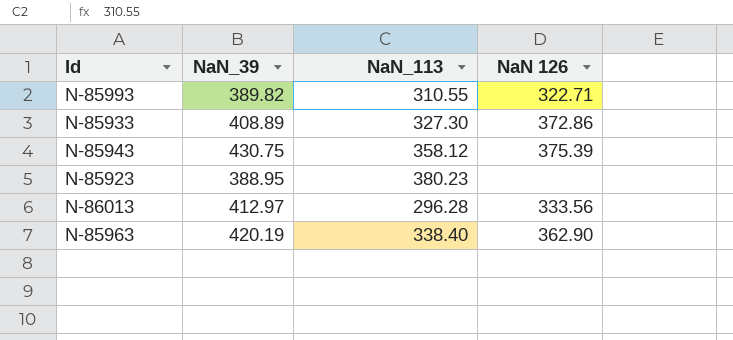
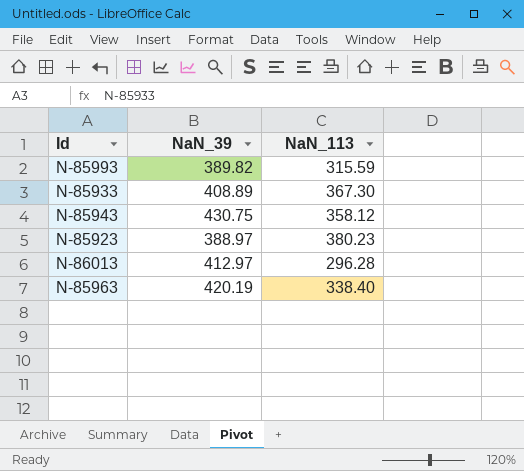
column NaN 126 | position: 4 -> none
N-85993 | NaN_113: 310.55 -> 315.59
N-85933 | NaN_113: 327.30 -> 367.30
N-85923 | NaN_39: 388.95 -> 388.97

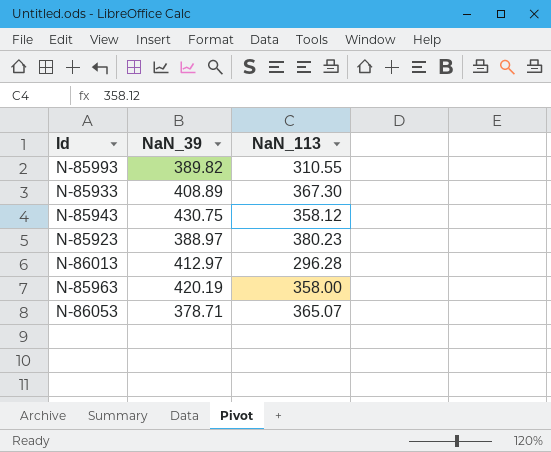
N-85993 | NaN_113: 315.59 -> 310.55
N-85963 | NaN_113: 338.40 -> 358.00
row N-86053: none -> 378.71 | 365.07

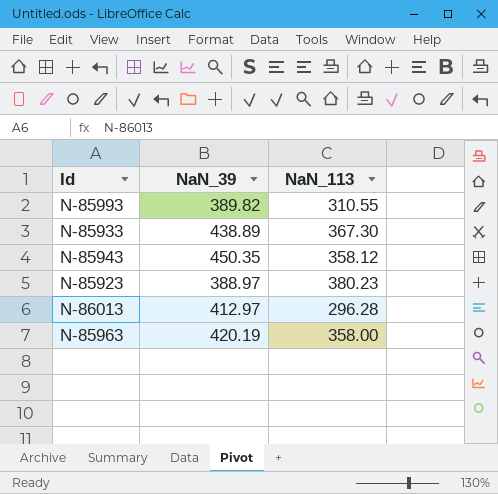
row N-86053: 378.71 | 365.07 -> none
N-85933 | NaN_39: 408.89 -> 438.89
N-85943 | NaN_39: 430.75 -> 450.35

